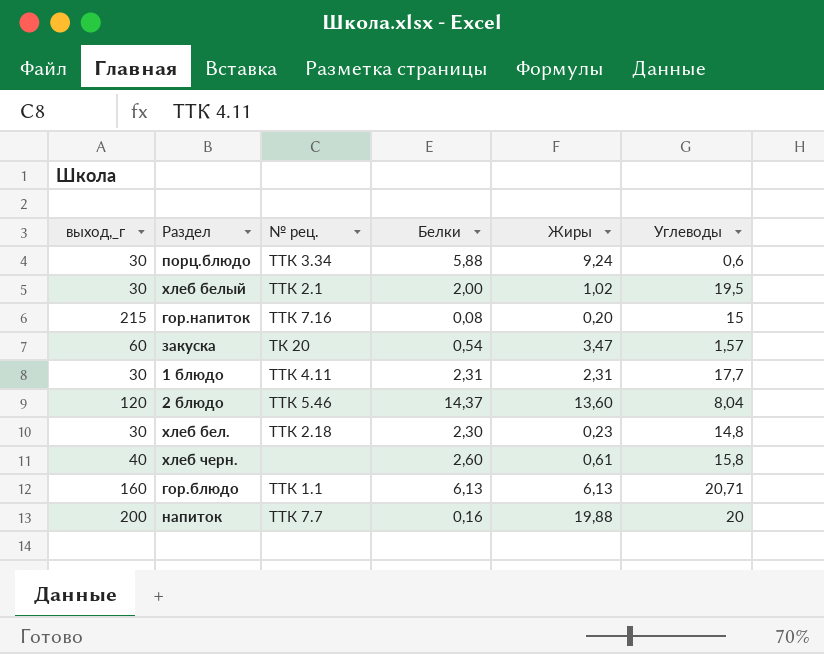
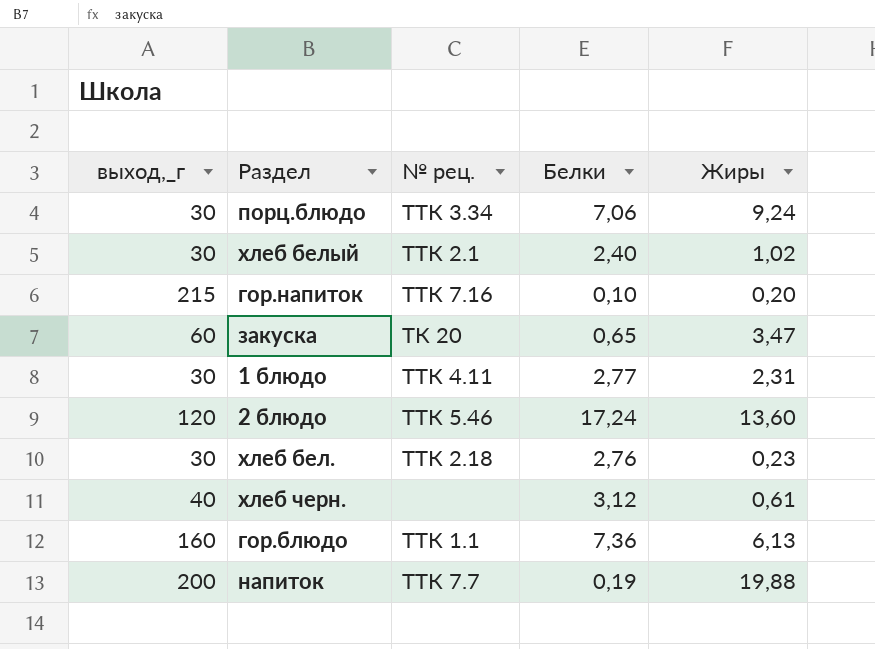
column Углеводы | position: 6 -> none
порц.блюдо | Белки: 5,88 -> 7,06
хлеб белый | Белки: 2,00 -> 2,40
гор.напиток | Белки: 0,08 -> 0,10
закуска | Белки: 0,54 -> 0,65
1 блюдо | Белки: 2,31 -> 2,77
2 блюдо | Белки: 14,37 -> 17,24
хлеб бел. | Белки: 2,30 -> 2,76
хлеб черн. | Белки: 2,60 -> 3,12
гор.блюдо | Белки: 6,13 -> 7,36
напиток | Белки: 0,16 -> 0,19

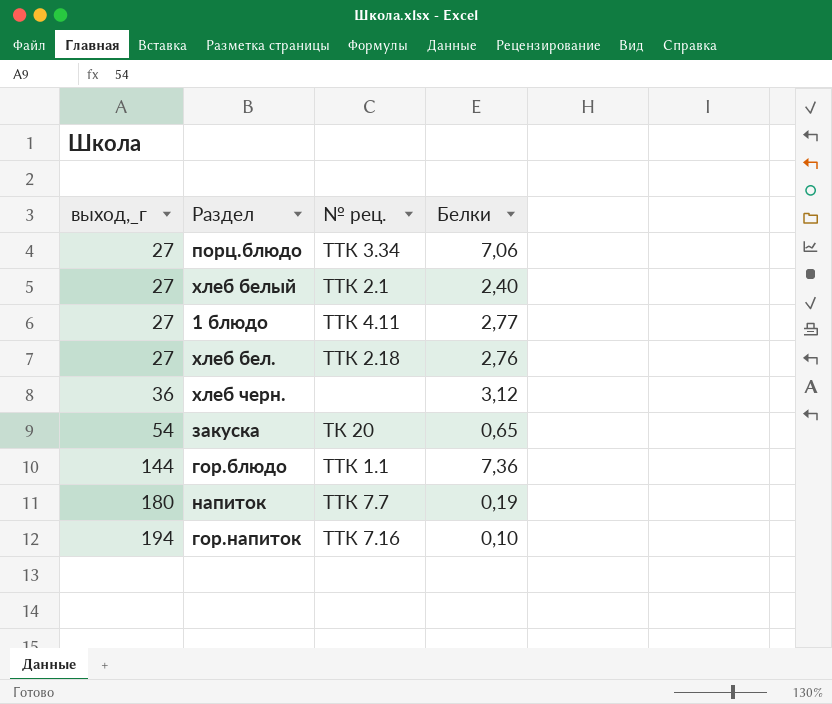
row order: none -> выход,_г ascending
column Жиры | position: 5 -> none
row 2 блюдо: 120 | ТТК 5.46 | 17,24 | 13,60 -> none
порц.блюдо | выход,_г: 30 -> 27
хлеб белый | выход,_г: 30 -> 27
1 блюдо | выход,_г: 30 -> 27
хлеб бел. | выход,_г: 30 -> 27
хлеб черн. | выход,_г: 40 -> 36
закуска | выход,_г: 60 -> 54
гор.блюдо | выход,_г: 160 -> 144
напиток | выход,_г: 200 -> 180
гор.напиток | выход,_г: 215 -> 194

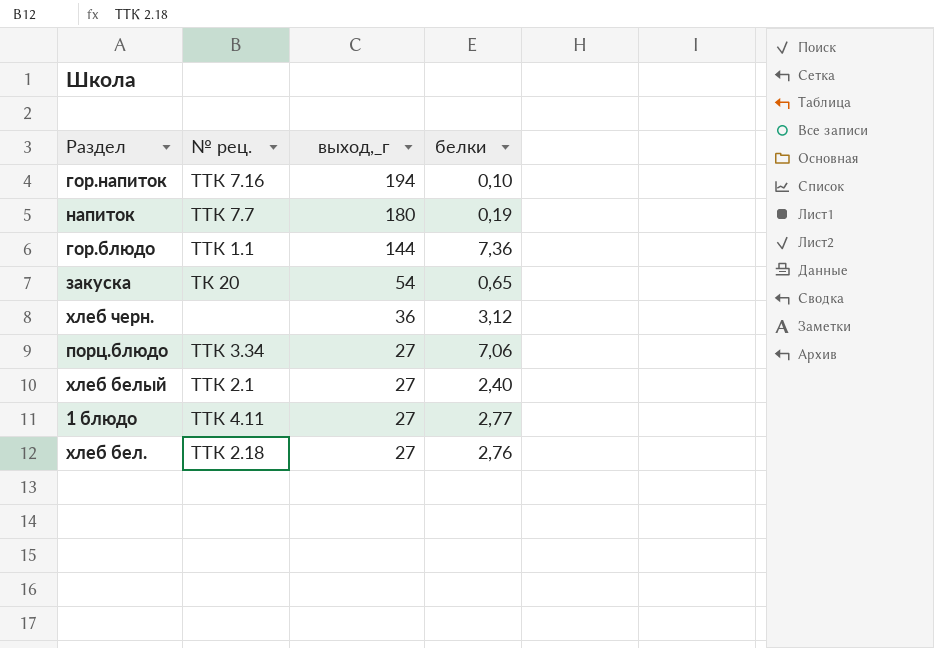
row order: выход,_г ascending -> выход,_г descending
column выход,_г | position: 1 -> 3
column name: Белки -> белки

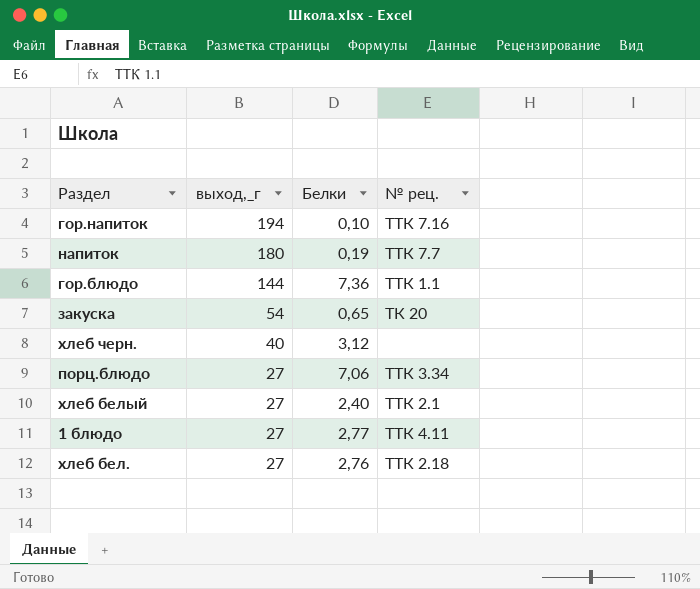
column name: белки -> Белки
column № рец. | position: 2 -> 4
хлеб черн. | выход,_г: 36 -> 40

